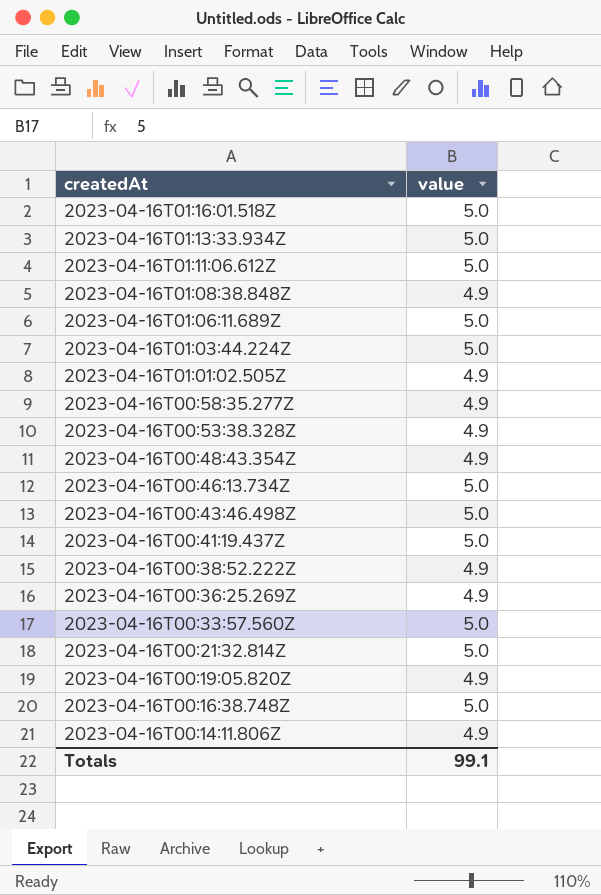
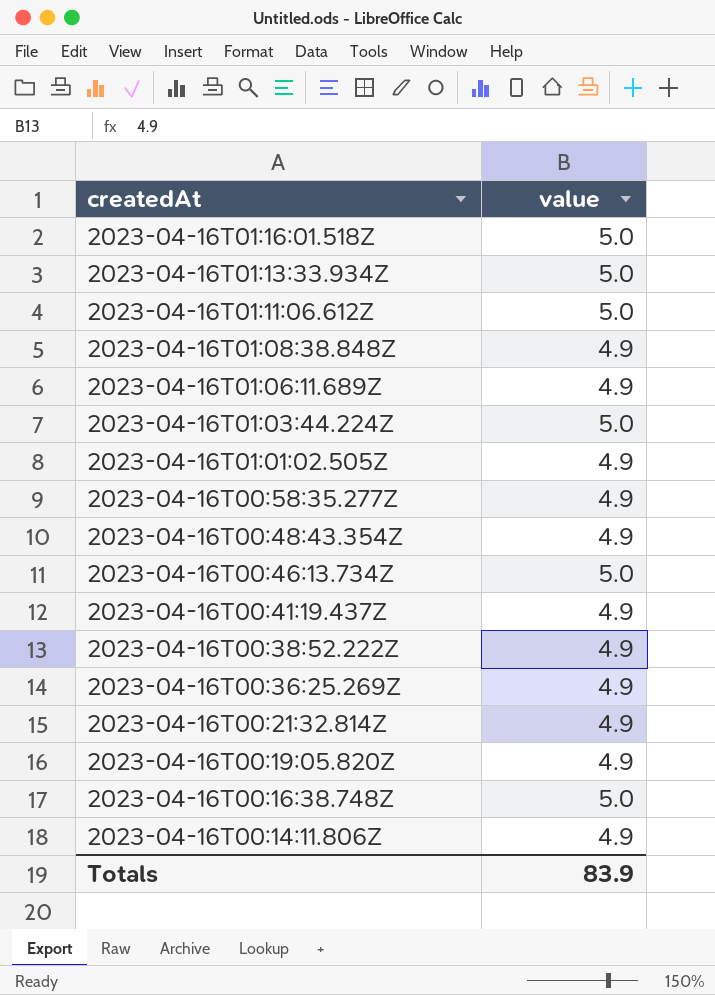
row 2023-04-16T00:53:38.328Z: 4.9 -> none
row 2023-04-16T00:43:46.498Z: 5.0 -> none
row 2023-04-16T00:33:57.560Z: 5.0 -> none
2023-04-16T01:06:11.689Z | value: 5.0 -> 4.9
2023-04-16T00:41:19.437Z | value: 5.0 -> 4.9
2023-04-16T00:21:32.814Z | value: 5.0 -> 4.9
Totals | value: 99.1 -> 83.9

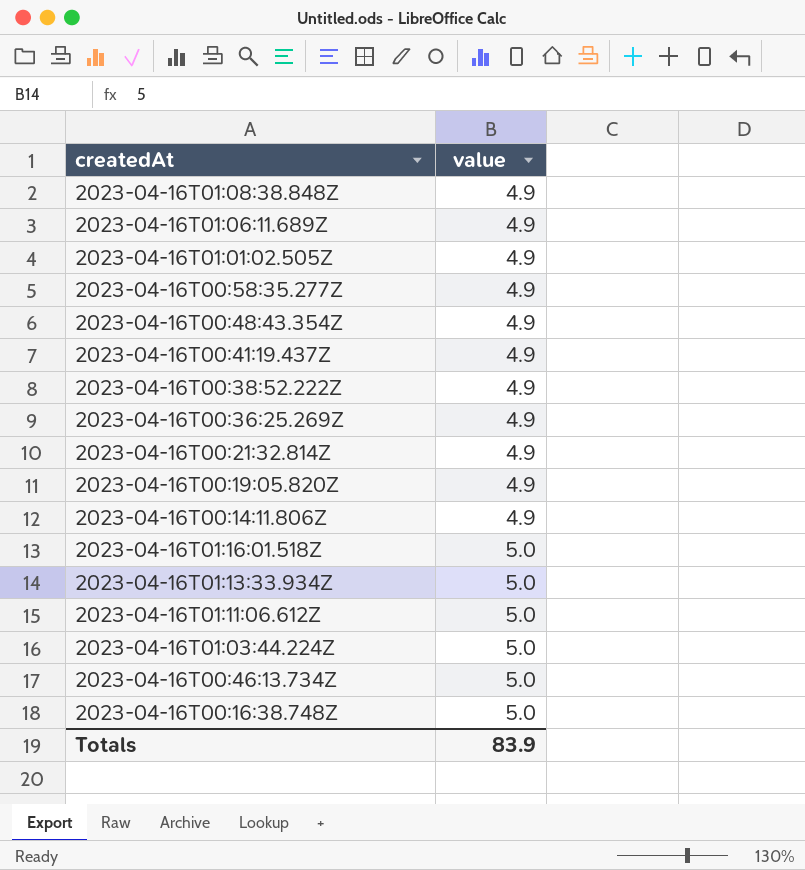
row order: createdAt descending -> value ascending

